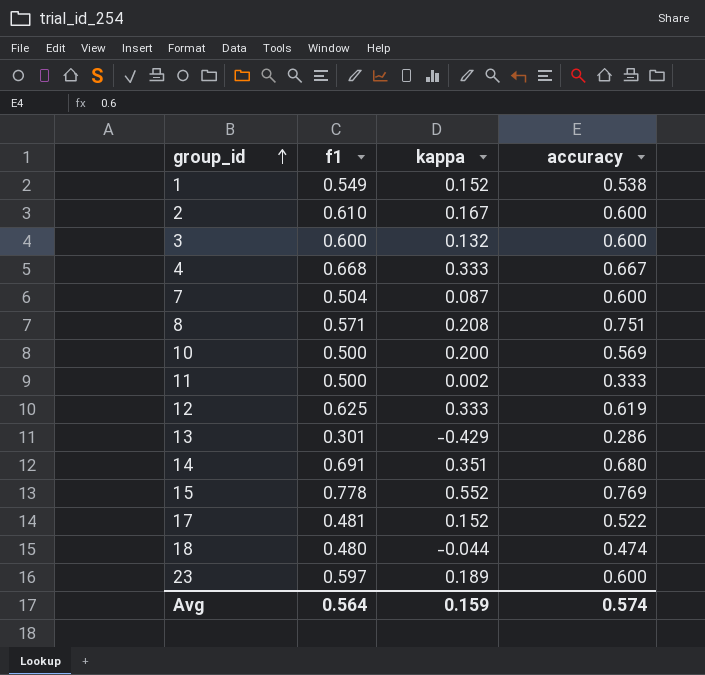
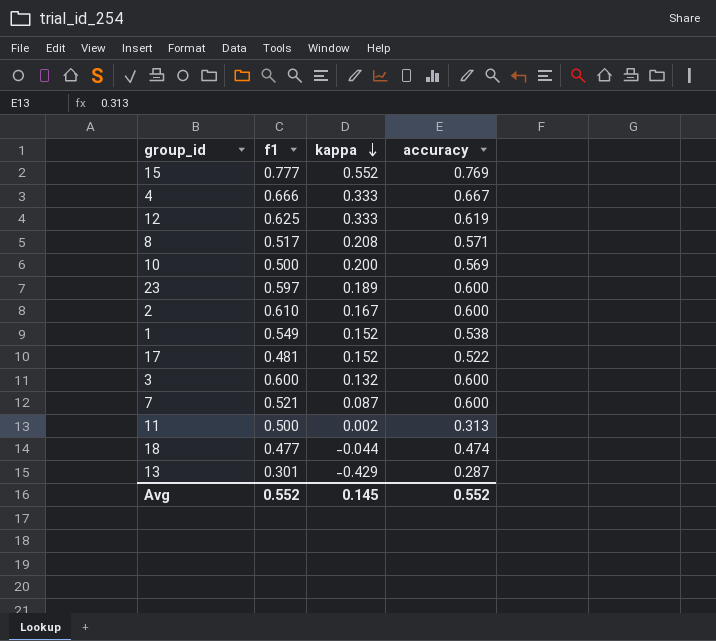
row order: group_id ascending -> kappa descending
row 14: 0.691 | 0.351 | 0.680 -> none
15 | f1: 0.778 -> 0.777
4 | f1: 0.668 -> 0.666
8 | f1: 0.571 -> 0.517
8 | accuracy: 0.751 -> 0.571
7 | f1: 0.504 -> 0.521
11 | accuracy: 0.333 -> 0.313
18 | f1: 0.480 -> 0.477
13 | accuracy: 0.286 -> 0.287
Avg | f1: 0.564 -> 0.552
Avg | kappa: 0.159 -> 0.145
Avg | accuracy: 0.574 -> 0.552

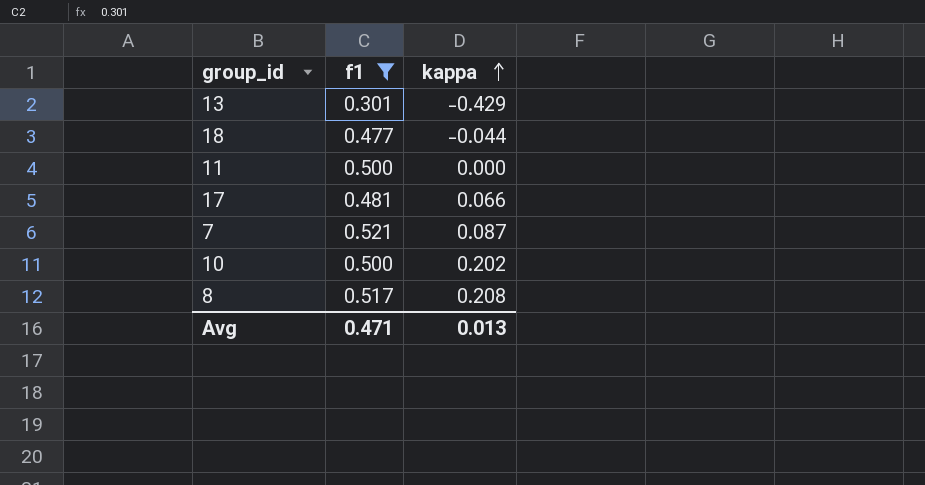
filter: none -> f1 <= 0.521
row order: kappa descending -> kappa ascending
column accuracy | position: 4 -> none
11 | kappa: 0.002 -> 0.000
17 | kappa: 0.152 -> 0.066
10 | kappa: 0.200 -> 0.202
Avg | f1: 0.552 -> 0.471
Avg | kappa: 0.145 -> 0.013

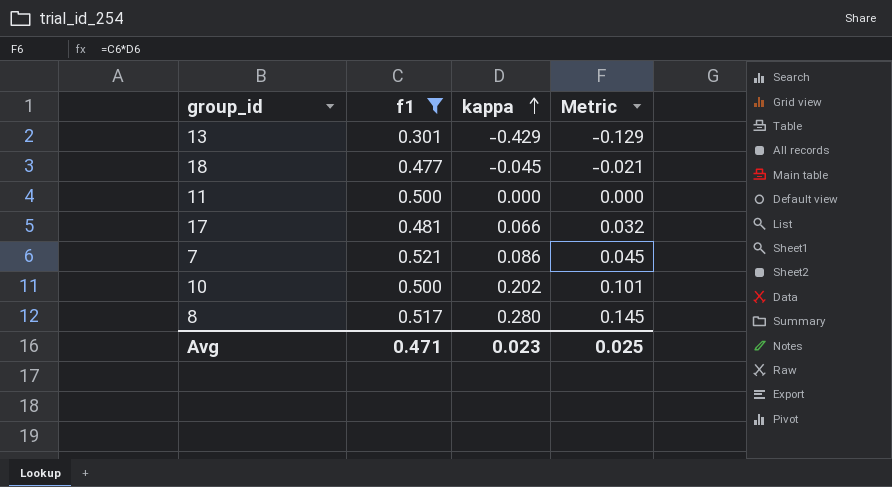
column Metric | formula: none -> [f1] * [kappa]
18 | kappa: -0.044 -> -0.045
7 | kappa: 0.087 -> 0.086
8 | kappa: 0.208 -> 0.280
Avg | kappa: 0.013 -> 0.023

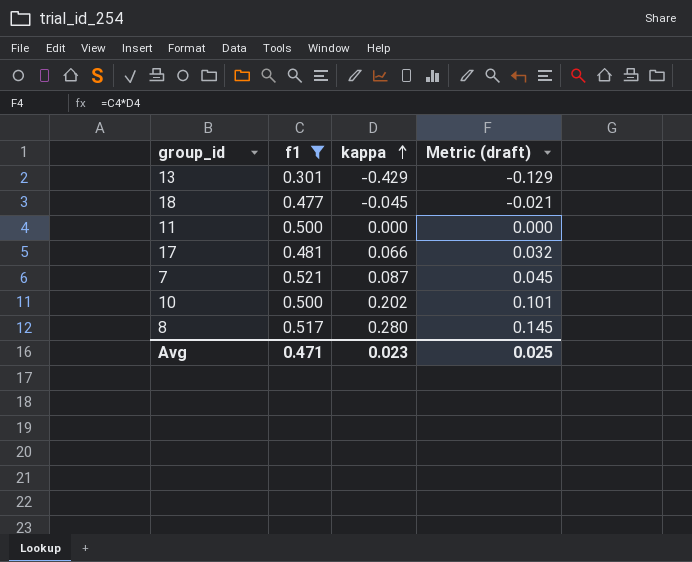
column name: Metric -> Metric (draft)
7 | kappa: 0.086 -> 0.087

